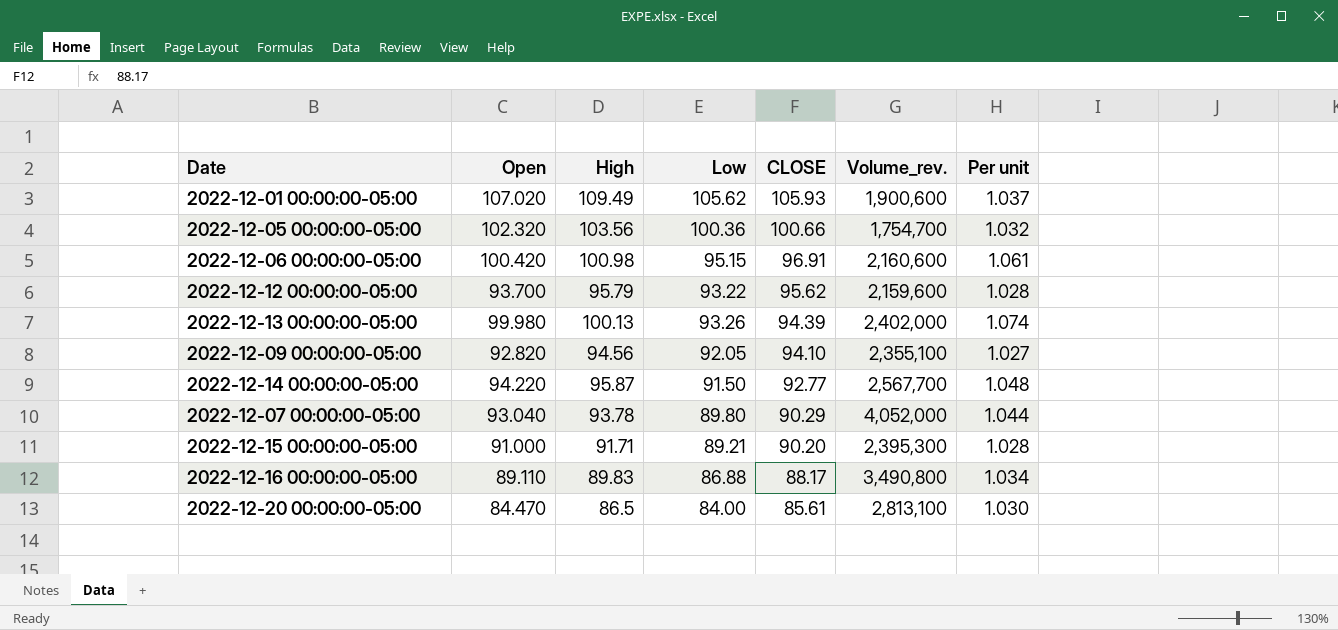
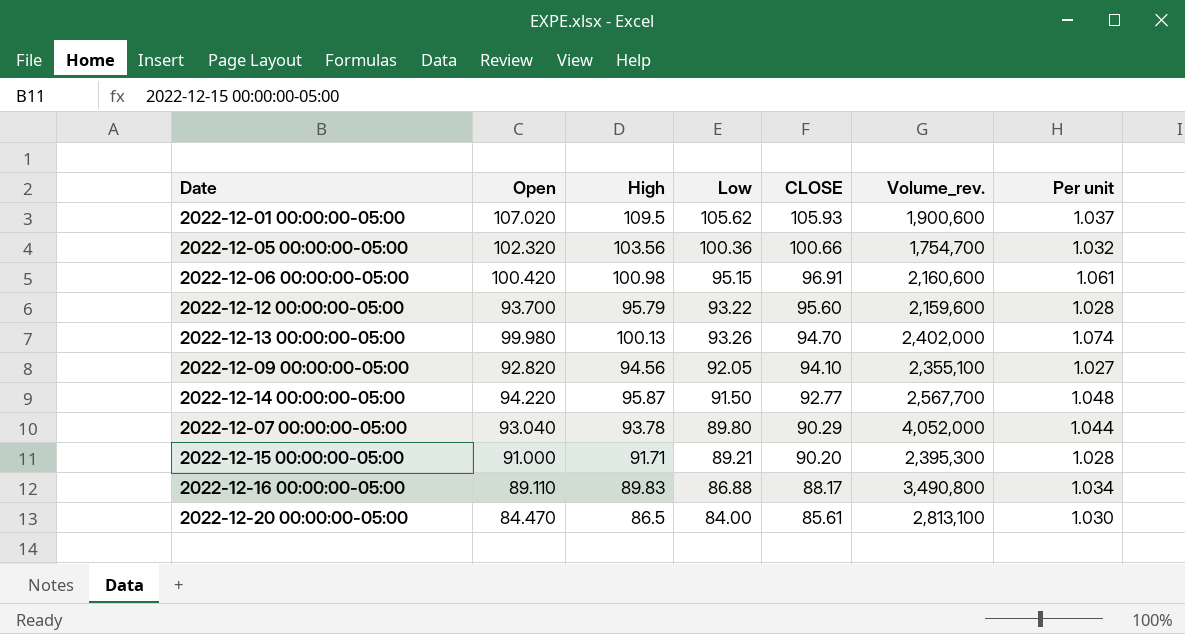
2022-12-01 00:00:00-05:00 | High: 109.49 -> 109.5
2022-12-12 00:00:00-05:00 | CLOSE: 95.62 -> 95.60
2022-12-13 00:00:00-05:00 | CLOSE: 94.39 -> 94.70

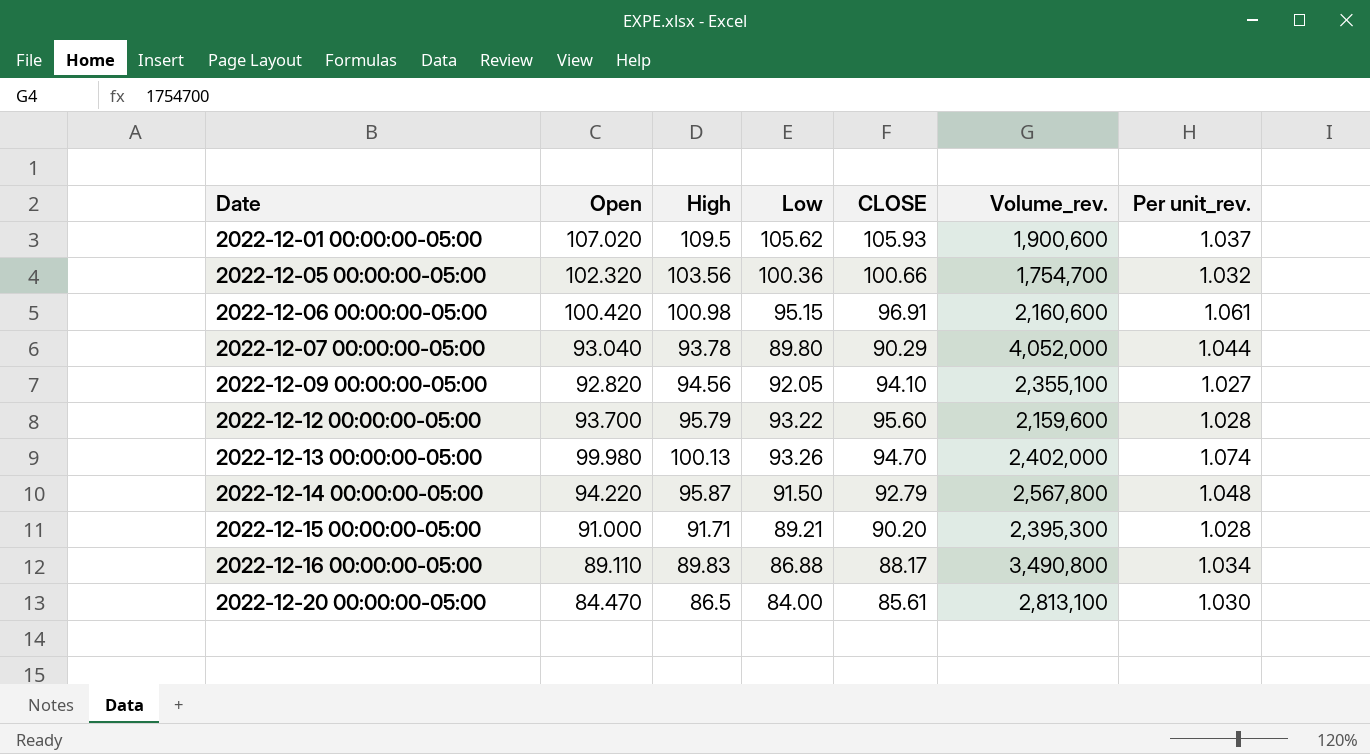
row order: CLOSE descending -> Date ascending
column name: Per unit -> Per unit_rev.
2022-12-14 00:00:00-05:00 | CLOSE: 92.77 -> 92.79
2022-12-14 00:00:00-05:00 | Volume_rev.: 2,567,700 -> 2,567,800

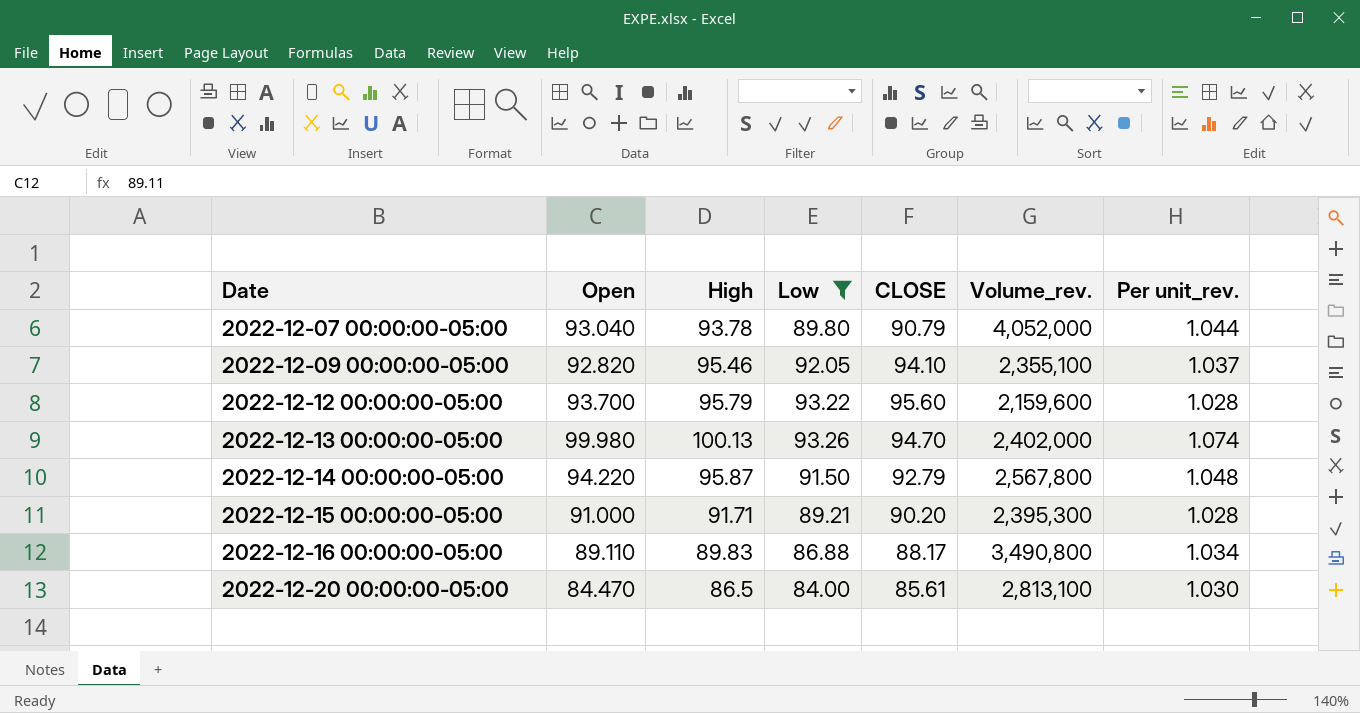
filter: none -> Low <= 93.26
2022-12-07 00:00:00-05:00 | CLOSE: 90.29 -> 90.79
2022-12-09 00:00:00-05:00 | High: 94.56 -> 95.46
2022-12-09 00:00:00-05:00 | Per unit_rev.: 1.027 -> 1.037

